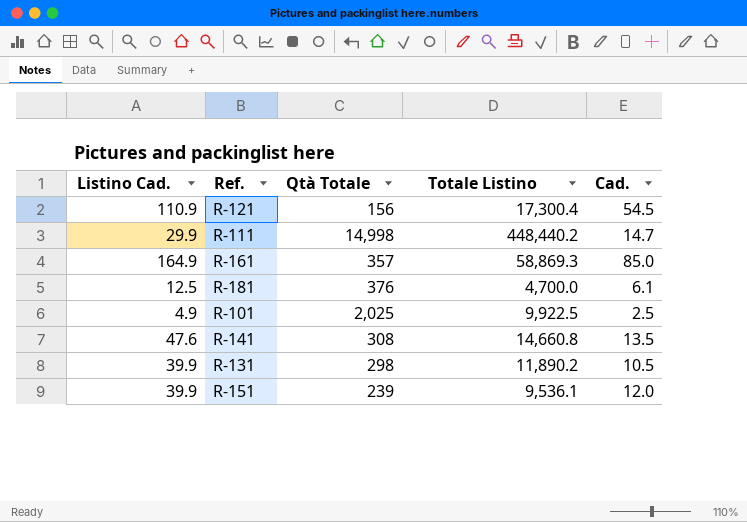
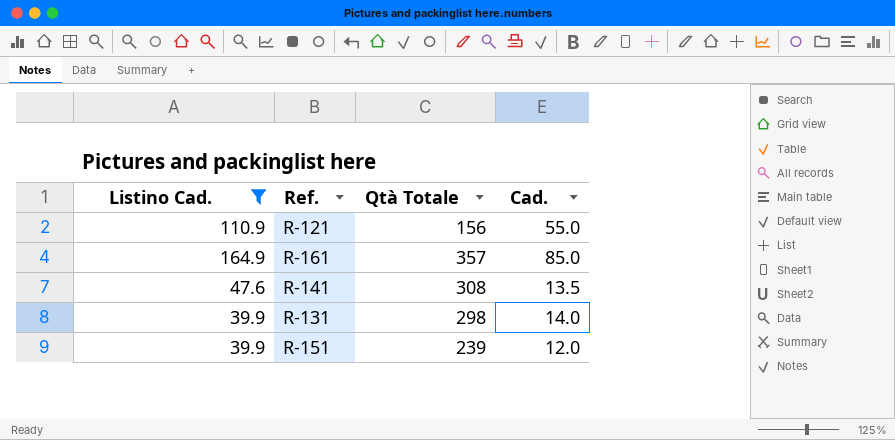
filter: none -> Listino Cad. >= 39.9
column Totale Listino | formula: [Listino Cad.] * [Qtà Totale] -> none
R-121 | Cad.: 54.5 -> 55.0
R-131 | Cad.: 10.5 -> 14.0

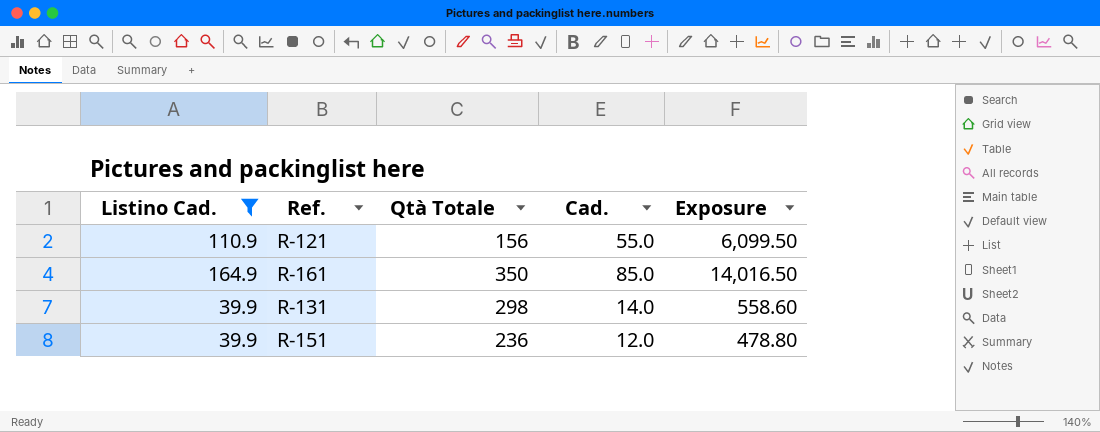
column Exposure | formula: none -> [Listino Cad.] * [Cad.]
row R-141: 47.6 | 308 | 13.5 -> none
R-161 | Qtà Totale: 357 -> 350
R-151 | Qtà Totale: 239 -> 236

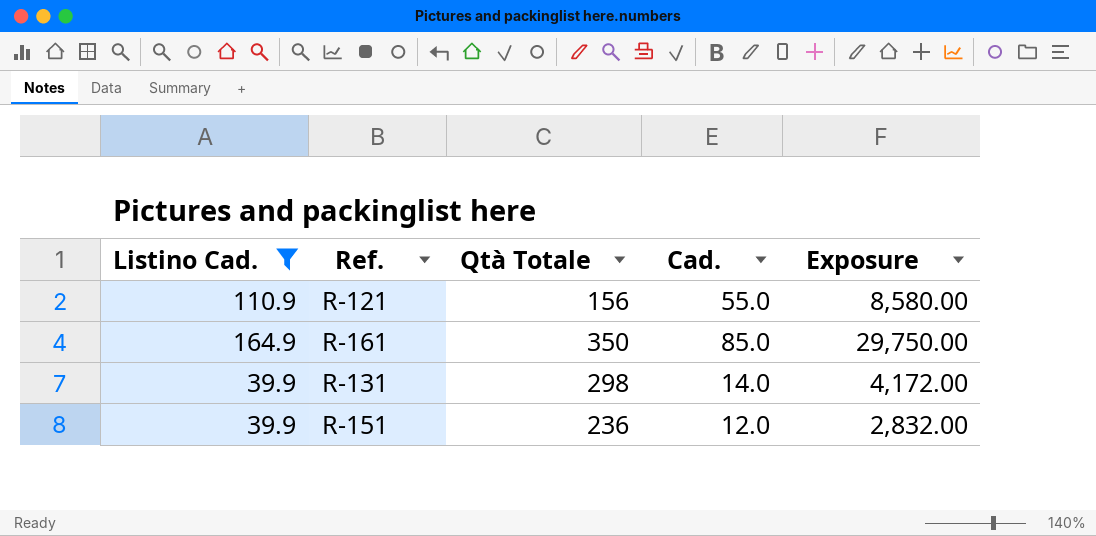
column Exposure | formula: [Listino Cad.] * [Cad.] -> [Qtà Totale] * [Cad.]

